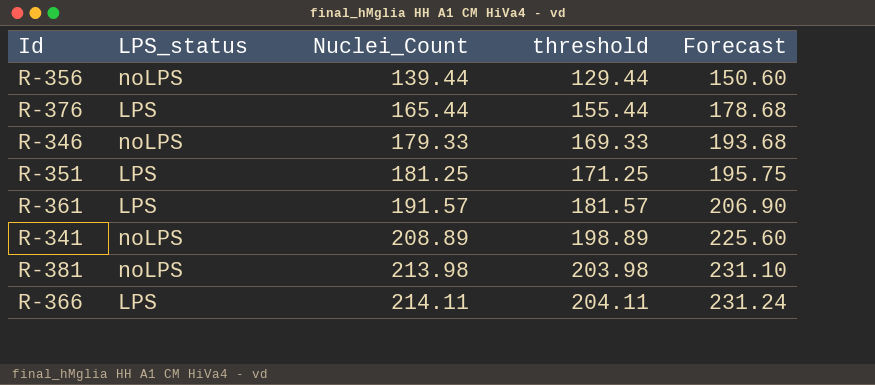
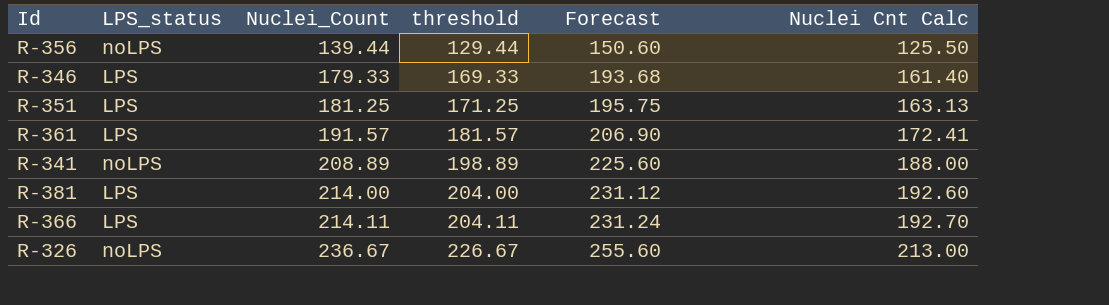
column Nuclei Cnt Calc | formula: none -> [Nuclei_Count] * 0.9
row R-376: LPS | 165.44 | 155.44 | 178.68 -> none
R-346 | LPS_status: noLPS -> LPS
R-381 | LPS_status: noLPS -> LPS
R-381 | Nuclei_Count: 213.98 -> 214.00
R-381 | threshold: 203.98 -> 204.00
R-381 | Forecast: 231.10 -> 231.12
row R-326: none -> noLPS | 236.67 | 226.67 | 255.60 | 213.00

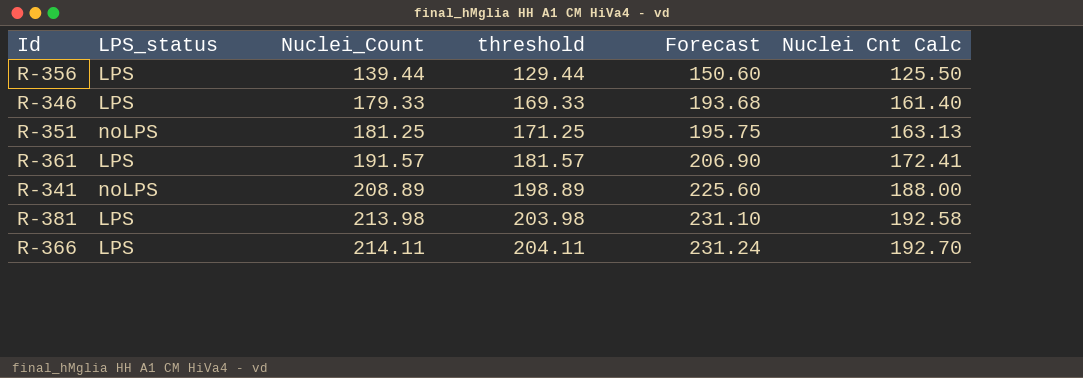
row R-326: noLPS | 236.67 | 226.67 | 255.60 | 213.00 -> none
R-356 | LPS_status: noLPS -> LPS
R-351 | LPS_status: LPS -> noLPS
R-381 | Nuclei_Count: 214.00 -> 213.98
R-381 | threshold: 204.00 -> 203.98
R-381 | Forecast: 231.12 -> 231.10
R-381 | Nuclei Cnt Calc: 192.60 -> 192.58

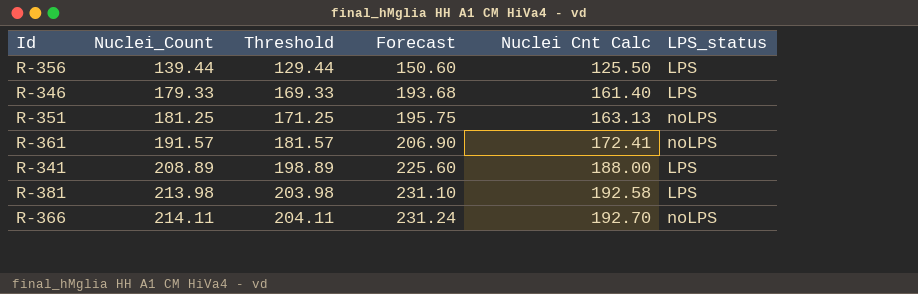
column name: threshold -> Threshold
column LPS_status | position: 2 -> 6
R-361 | LPS_status: LPS -> noLPS
R-341 | LPS_status: noLPS -> LPS
R-366 | LPS_status: LPS -> noLPS

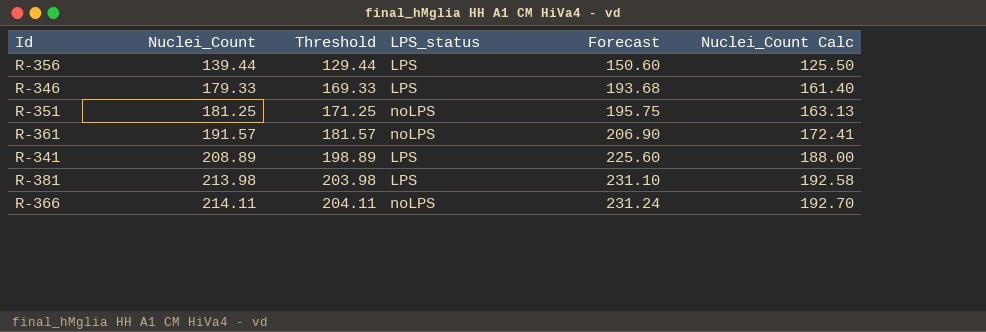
column LPS_status | position: 6 -> 4
column name: Nuclei Cnt Calc -> Nuclei_Count Calc

